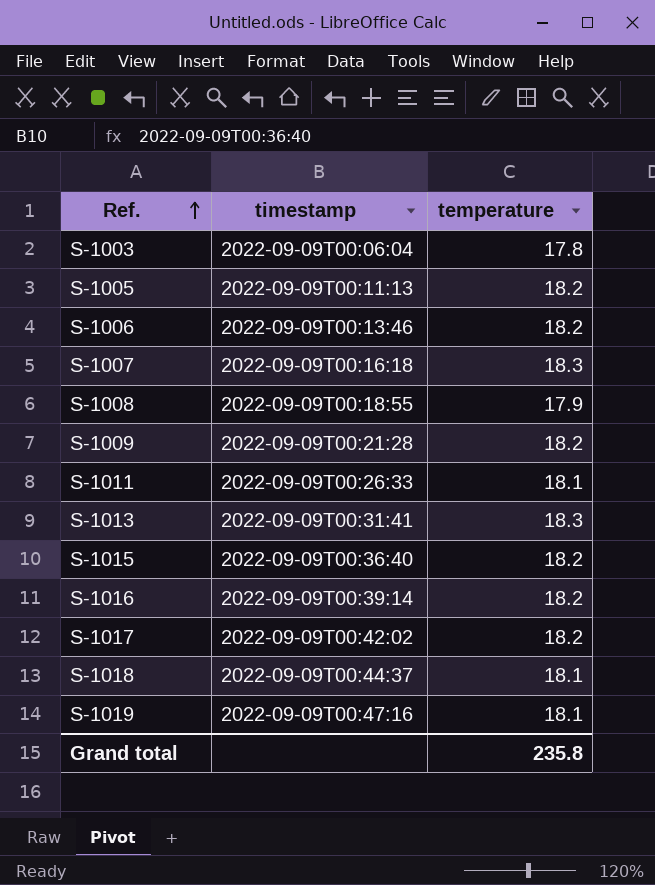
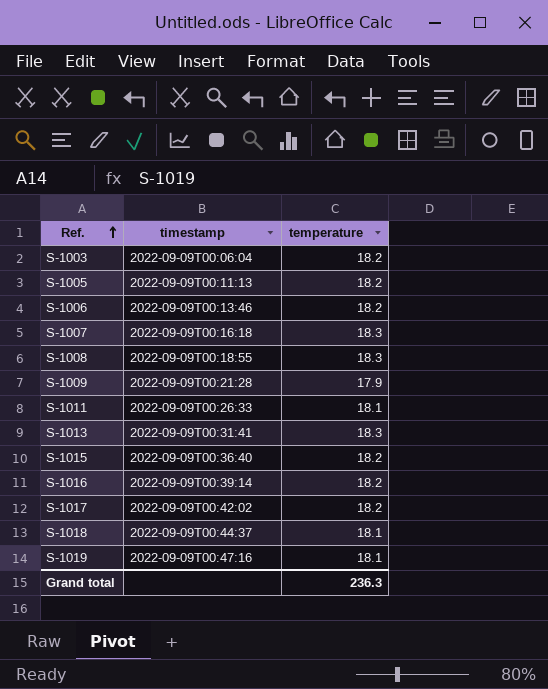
S-1003 | temperature: 17.8 -> 18.2
S-1008 | temperature: 17.9 -> 18.3
S-1009 | temperature: 18.2 -> 17.9
Grand total | temperature: 235.8 -> 236.3

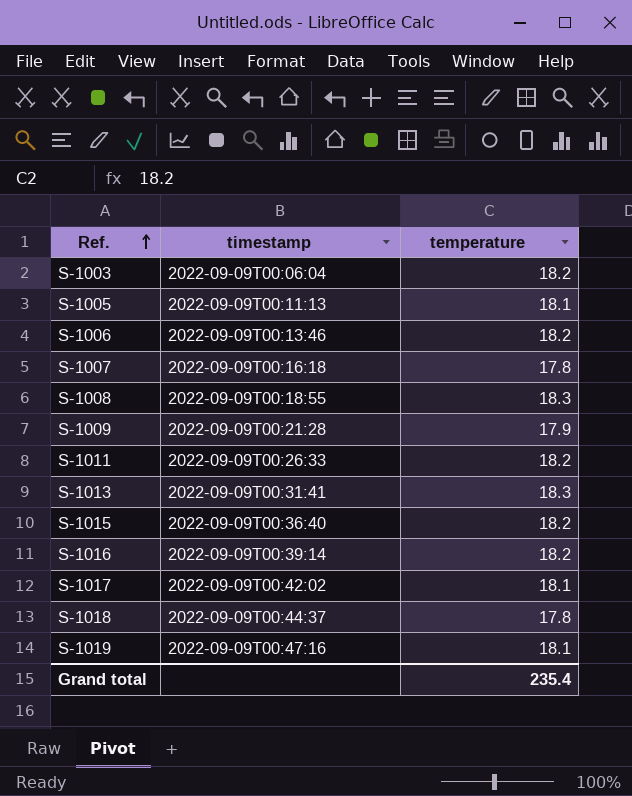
S-1005 | temperature: 18.2 -> 18.1
S-1007 | temperature: 18.3 -> 17.8
S-1011 | temperature: 18.1 -> 18.2
S-1017 | temperature: 18.2 -> 18.1
S-1018 | temperature: 18.1 -> 17.8
Grand total | temperature: 236.3 -> 235.4

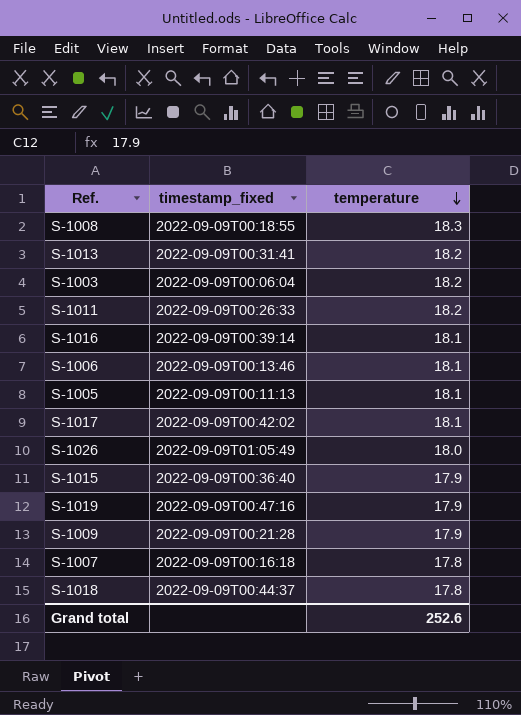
row order: Ref. ascending -> temperature descending
column name: timestamp -> timestamp_fixed
S-1013 | temperature: 18.3 -> 18.2
S-1016 | temperature: 18.2 -> 18.1
S-1006 | temperature: 18.2 -> 18.1
row S-1026: none -> 2022-09-09T01:05:49 | 18.0
S-1015 | temperature: 18.2 -> 17.9
S-1019 | temperature: 18.1 -> 17.9
Grand total | temperature: 235.4 -> 252.6

